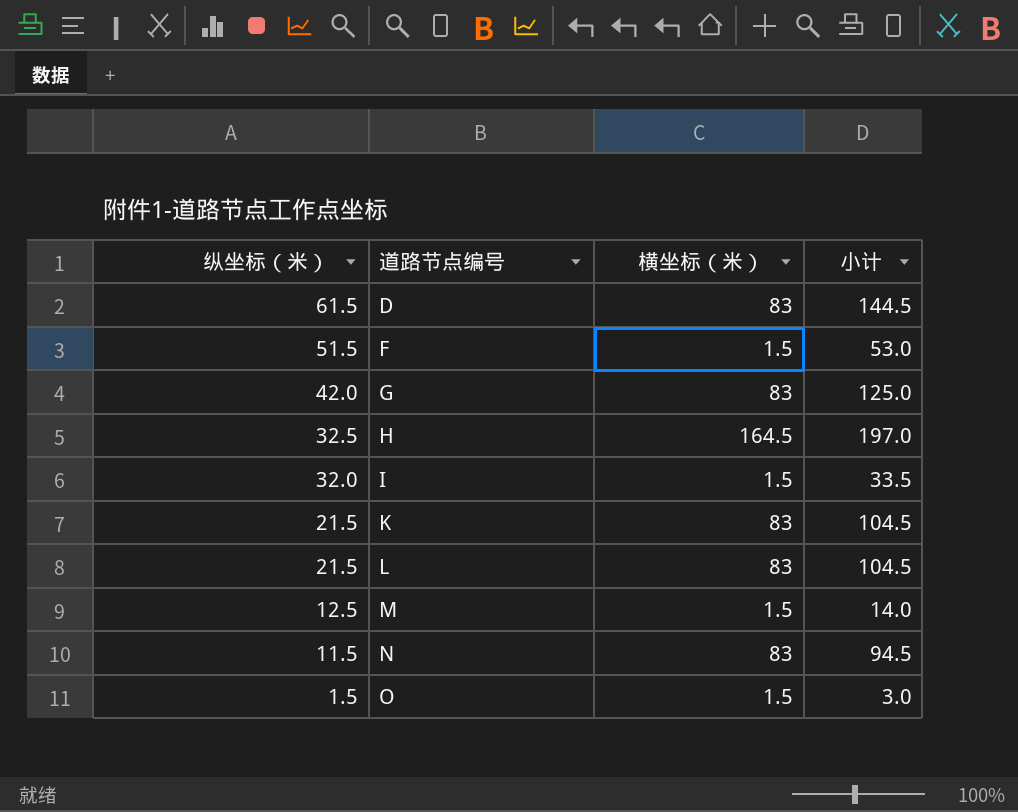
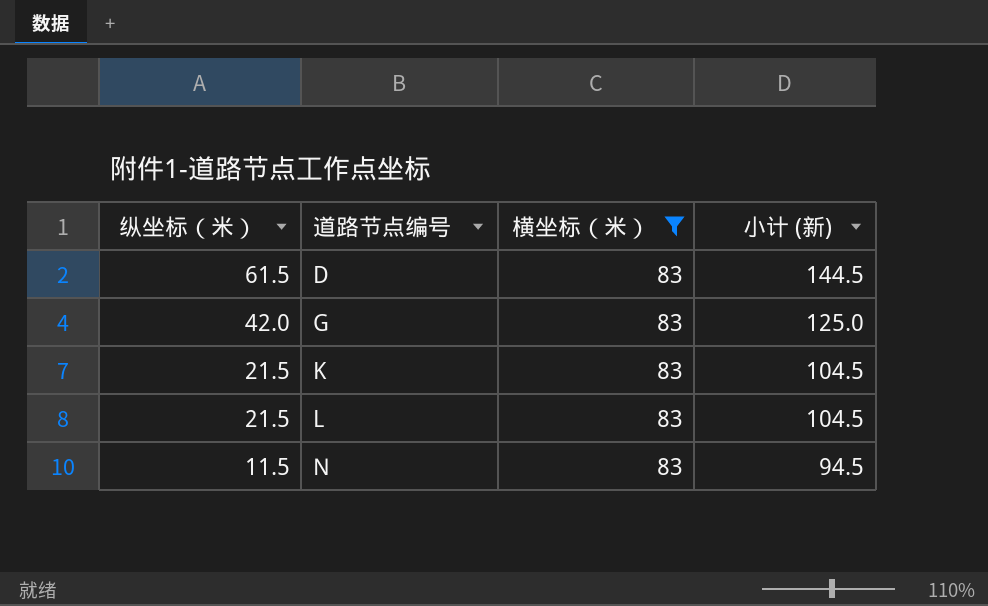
filter: none -> 横坐标（米） = 83
column name: 小计 -> 小计 (新)

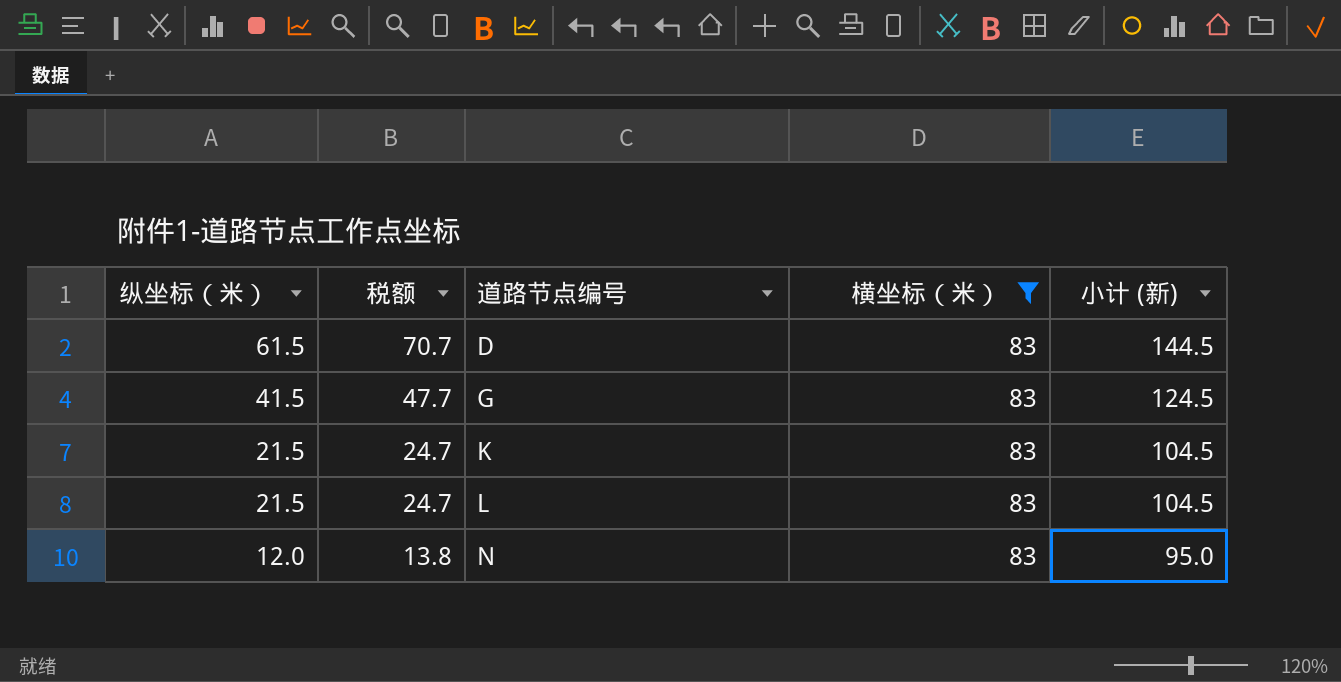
column 税额 | formula: none -> [纵坐标（米）] * 1.15
G | 纵坐标（米）: 42.0 -> 41.5
G | 小计 (新): 125.0 -> 124.5
N | 纵坐标（米）: 11.5 -> 12.0
N | 小计 (新): 94.5 -> 95.0

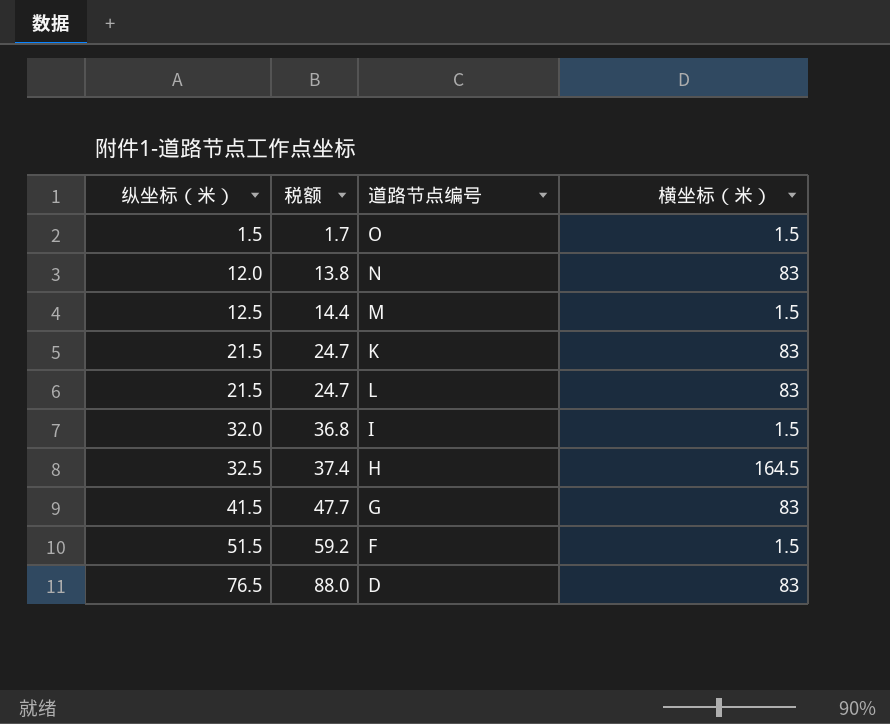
filter: 横坐标（米） = 83 -> none
row order: 纵坐标（米） descending -> 纵坐标（米） ascending
column 小计 (新) | formula: [纵坐标（米）] + [横坐标（米）] -> none
D | 纵坐标（米）: 61.5 -> 76.5
D | 税额: 70.7 -> 88.0

